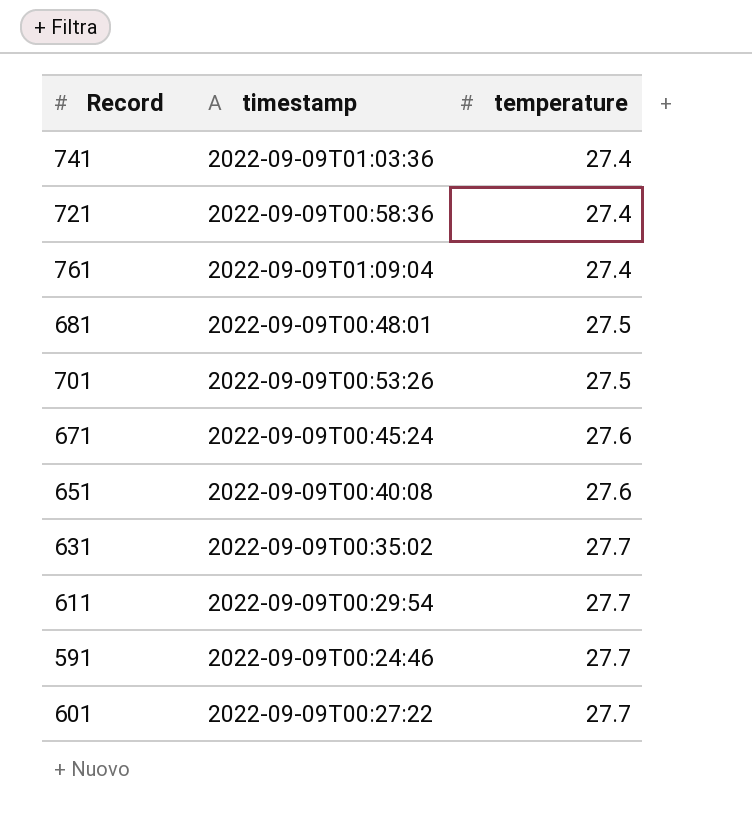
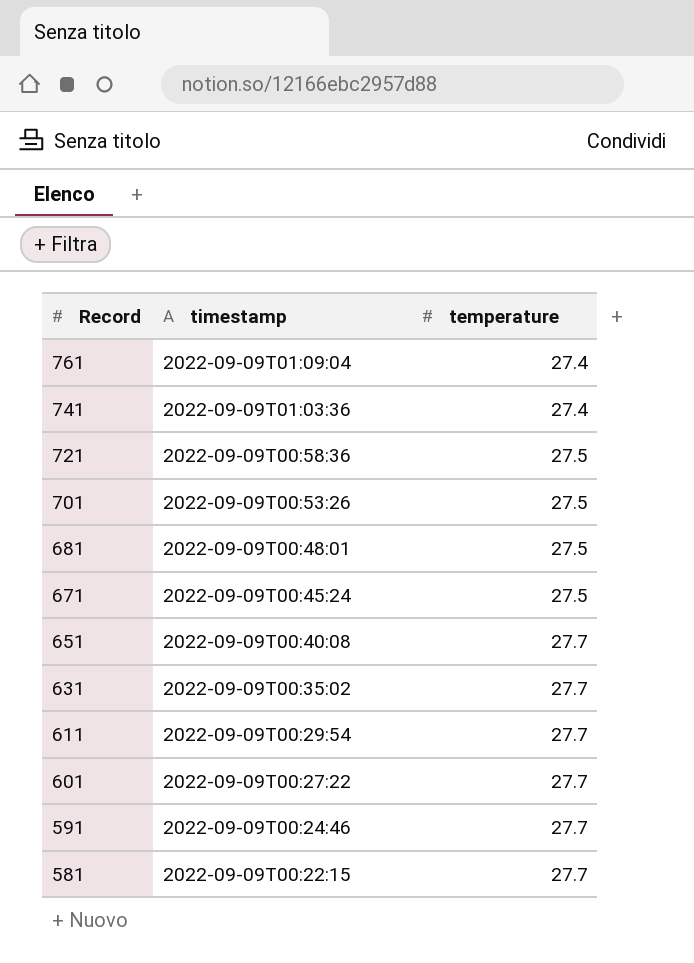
row order: temperature ascending -> Record descending
721 | temperature: 27.4 -> 27.5
671 | temperature: 27.6 -> 27.5
651 | temperature: 27.6 -> 27.7
row 581: none -> 2022-09-09T00:22:15 | 27.7

